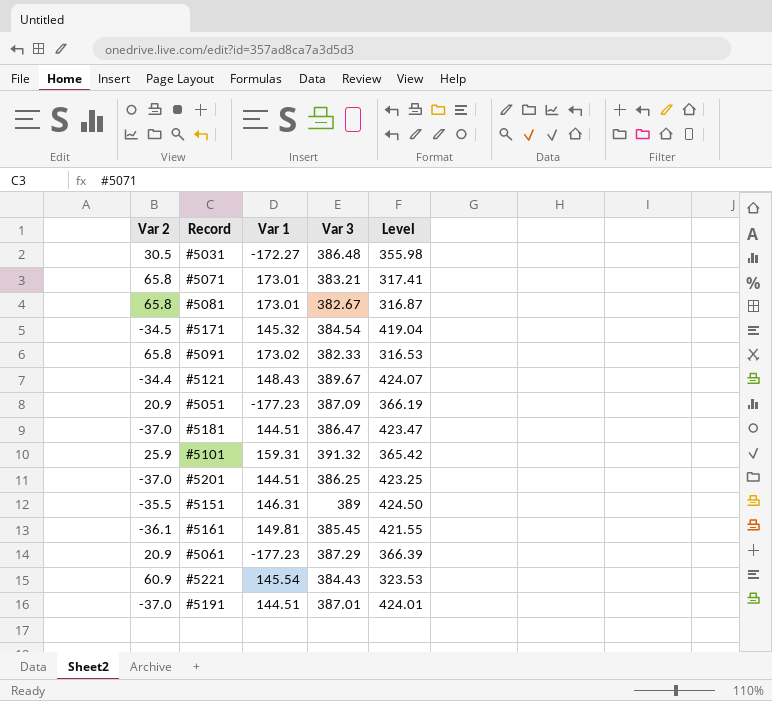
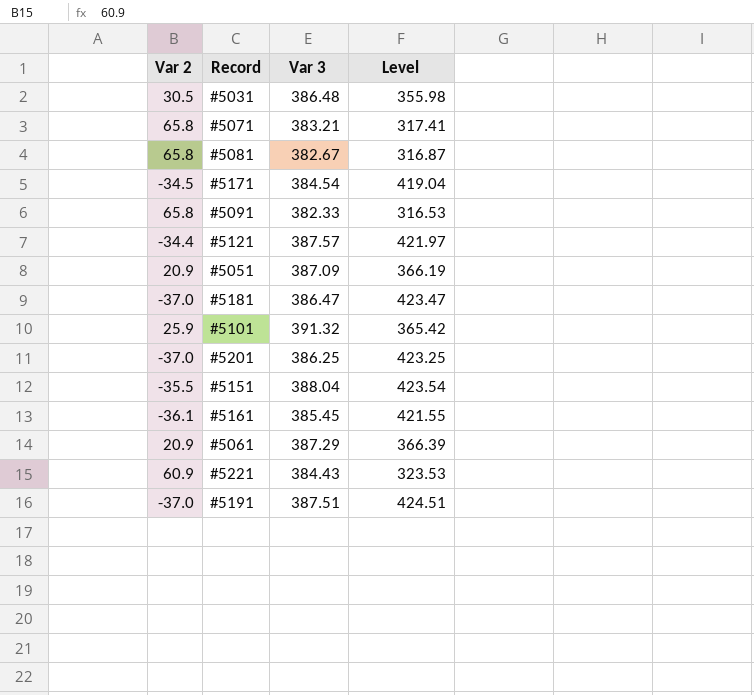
column Var 1 | position: 3 -> none
#5121 | Var 3: 389.67 -> 387.57
#5121 | Level: 424.07 -> 421.97
#5151 | Var 3: 389 -> 388.04
#5151 | Level: 424.50 -> 423.54
#5191 | Var 3: 387.01 -> 387.51
#5191 | Level: 424.01 -> 424.51

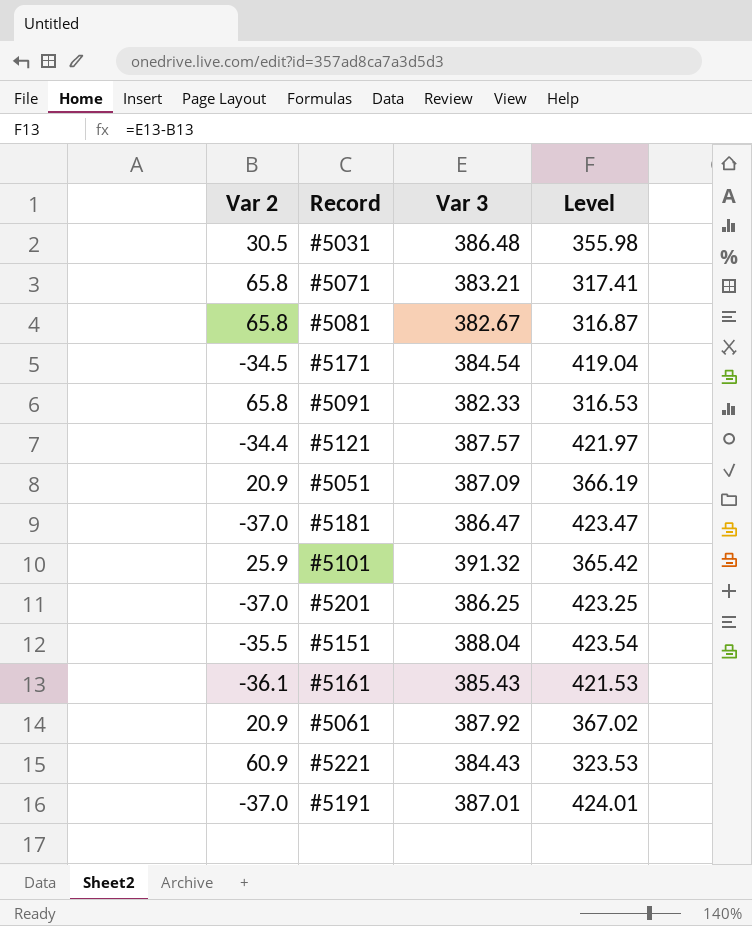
#5161 | Var 3: 385.45 -> 385.43
#5161 | Level: 421.55 -> 421.53
#5061 | Var 3: 387.29 -> 387.92
#5061 | Level: 366.39 -> 367.02
#5191 | Var 3: 387.51 -> 387.01
#5191 | Level: 424.51 -> 424.01

